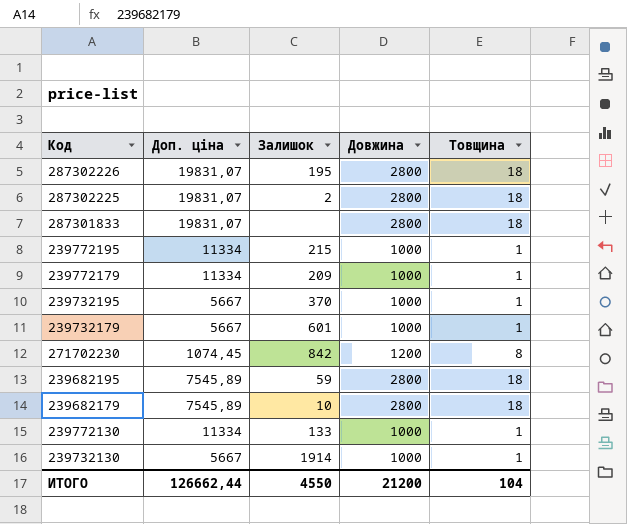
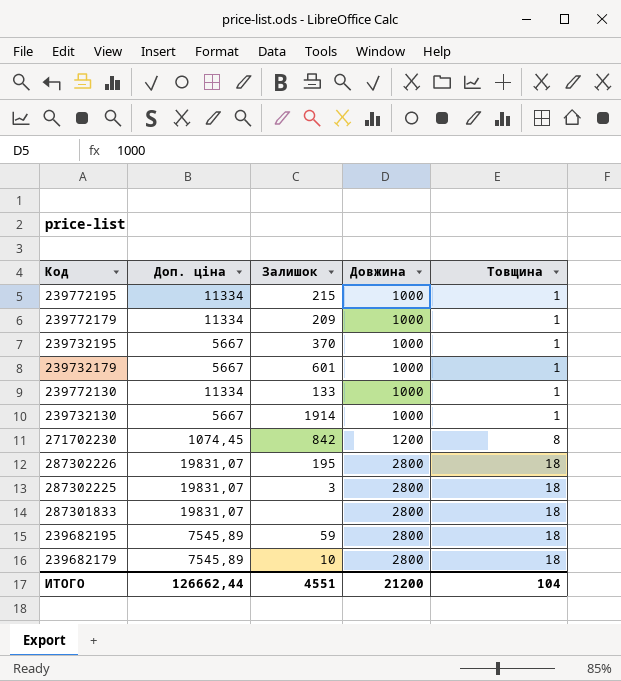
row order: none -> Довжина ascending
287302225 | Залишок: 2 -> 3
ИТОГО | Залишок: 4550 -> 4551

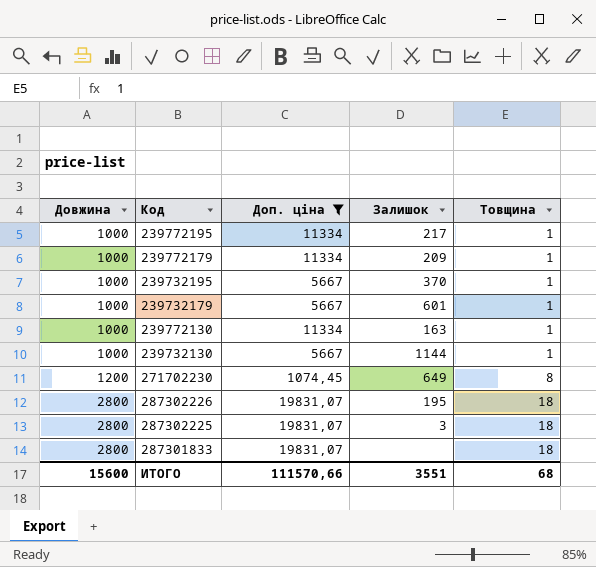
filter: none -> Доп. ціна != 7545,89
column Довжина | position: 4 -> 1
239772195 | Залишок: 215 -> 217
239772130 | Залишок: 133 -> 163
239732130 | Залишок: 1914 -> 1144
271702230 | Залишок: 842 -> 649
ИТОГО | Довжина: 21200 -> 15600
ИТОГО | Доп. ціна: 126662,44 -> 111570,66
ИТОГО | Залишок: 4551 -> 3551
ИТОГО | Товщина: 104 -> 68

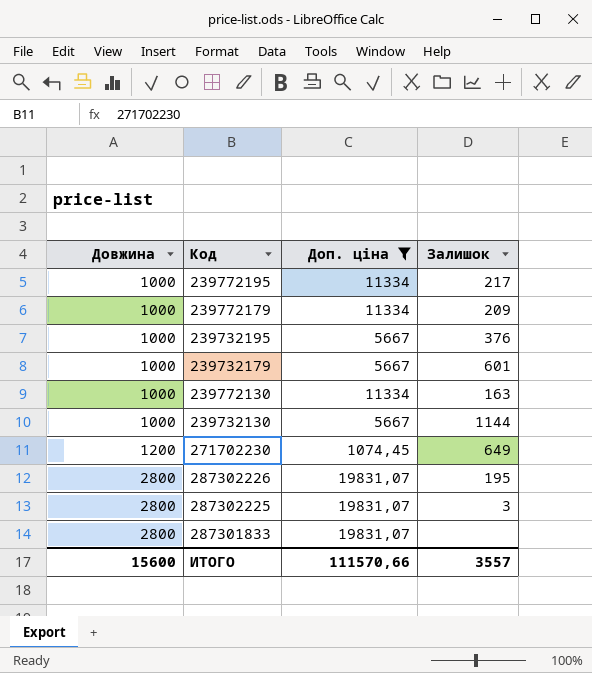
column Товщина | position: 5 -> none
239732195 | Залишок: 370 -> 376
ИТОГО | Залишок: 3551 -> 3557

